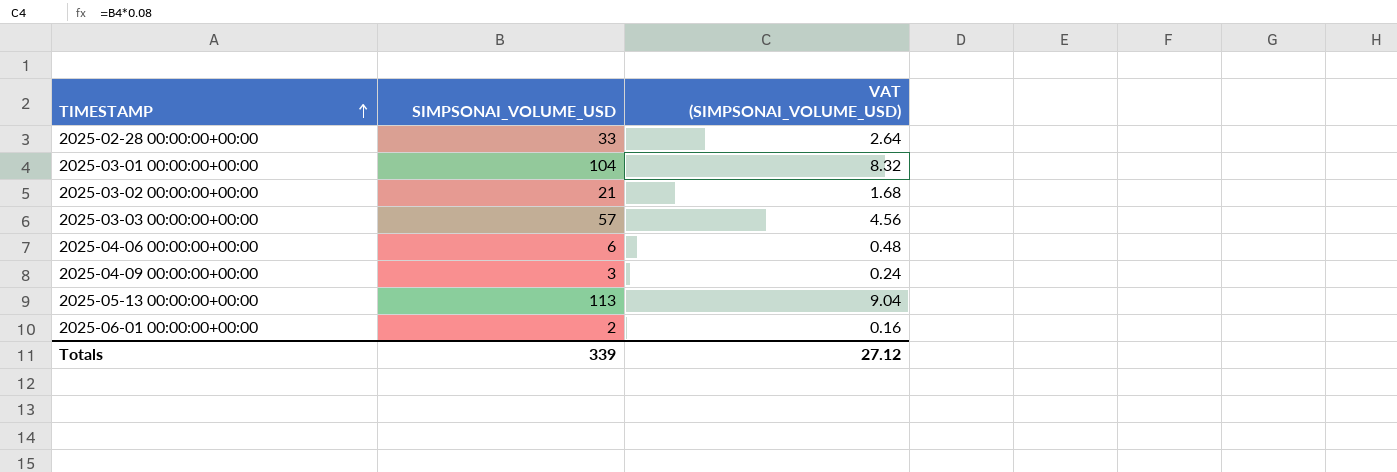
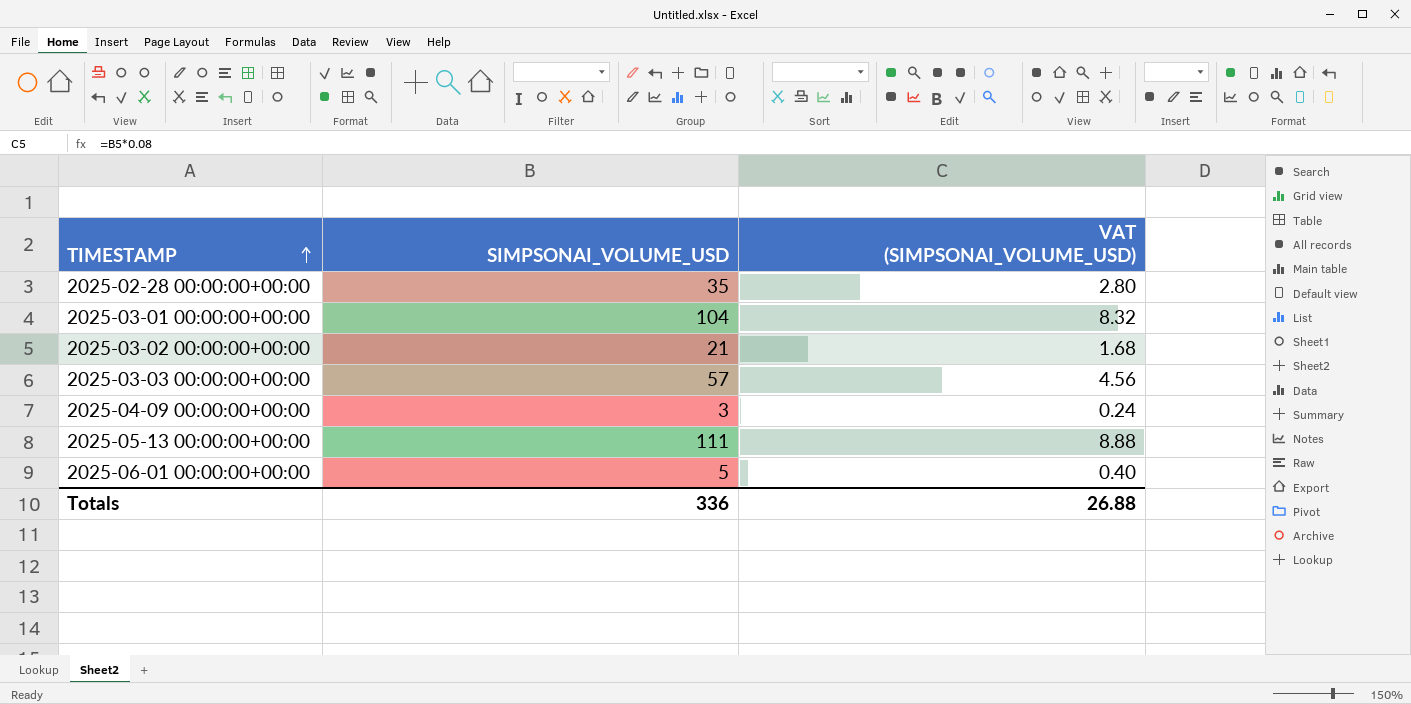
row 2025-04-06 00:00:00+00:00: 6 | 0.48 -> none
2025-02-28 00:00:00+00:00 | SIMPSONAI_VOLUME_USD: 33 -> 35
2025-02-28 00:00:00+00:00 | VAT (SIMPSONAI_VOLUME_USD): 2.64 -> 2.80
2025-05-13 00:00:00+00:00 | SIMPSONAI_VOLUME_USD: 113 -> 111
2025-05-13 00:00:00+00:00 | VAT (SIMPSONAI_VOLUME_USD): 9.04 -> 8.88
2025-06-01 00:00:00+00:00 | SIMPSONAI_VOLUME_USD: 2 -> 5
2025-06-01 00:00:00+00:00 | VAT (SIMPSONAI_VOLUME_USD): 0.16 -> 0.40
Totals | SIMPSONAI_VOLUME_USD: 339 -> 336
Totals | VAT (SIMPSONAI_VOLUME_USD): 27.12 -> 26.88

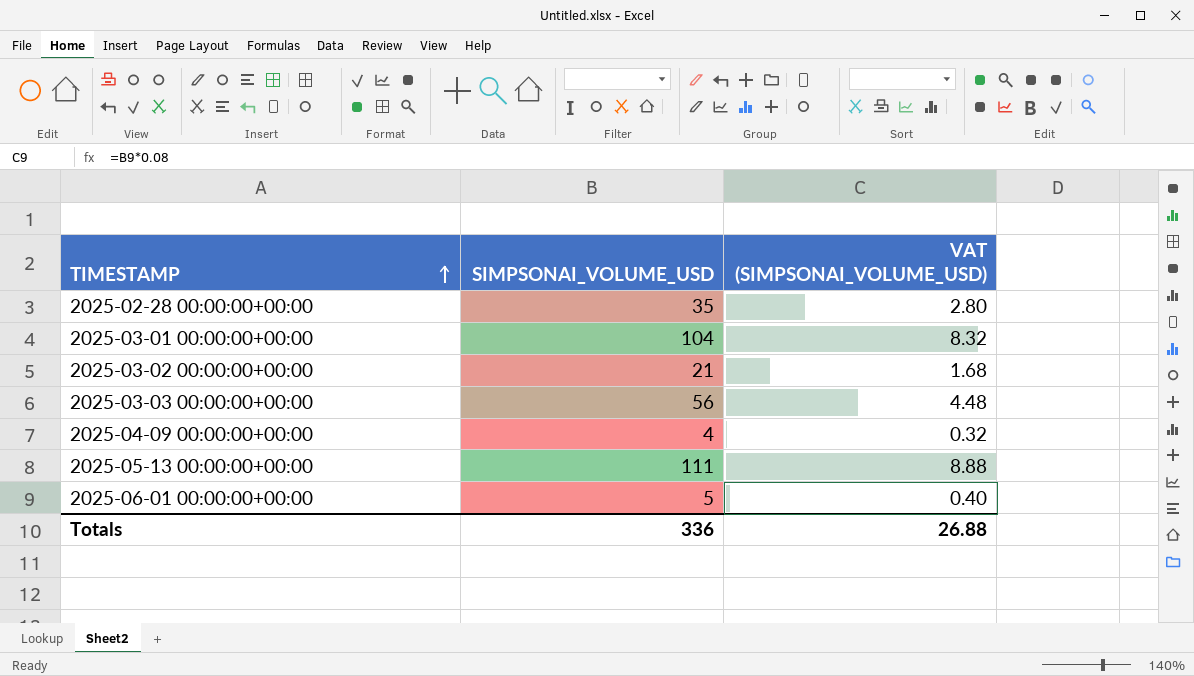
2025-03-03 00:00:00+00:00 | SIMPSONAI_VOLUME_USD: 57 -> 56
2025-03-03 00:00:00+00:00 | VAT (SIMPSONAI_VOLUME_USD): 4.56 -> 4.48
2025-04-09 00:00:00+00:00 | SIMPSONAI_VOLUME_USD: 3 -> 4
2025-04-09 00:00:00+00:00 | VAT (SIMPSONAI_VOLUME_USD): 0.24 -> 0.32

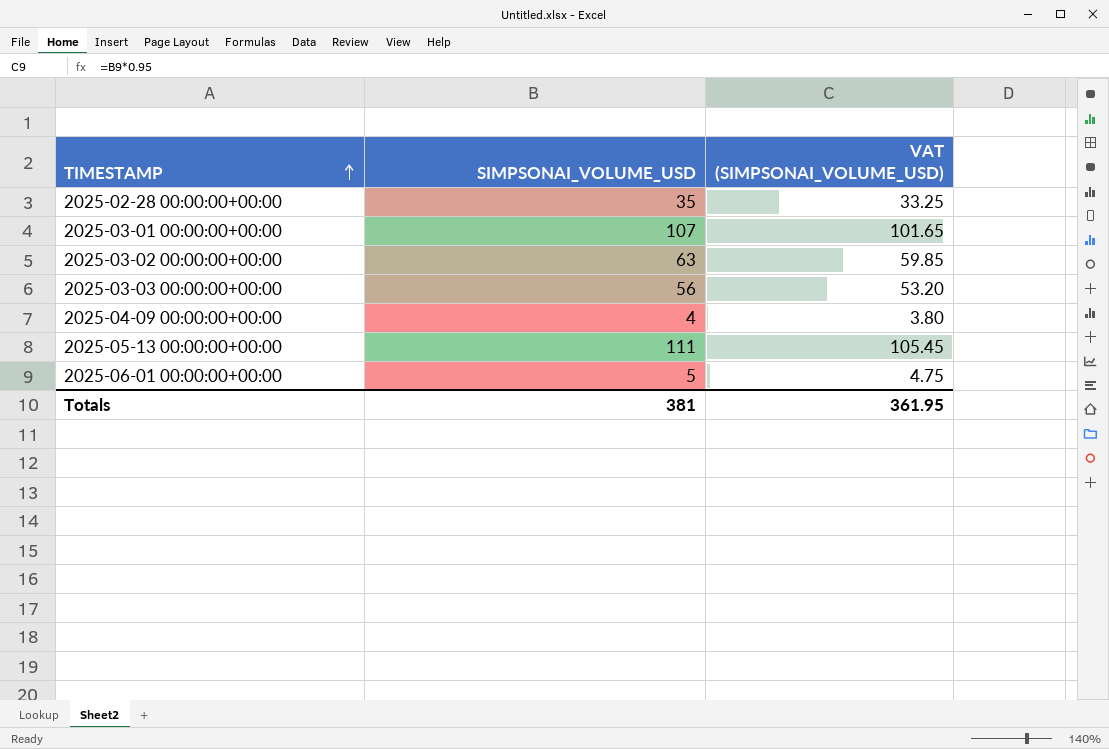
column VAT (SIMPSONAI_VOLUME_USD) | formula: [SIMPSONAI_VOLUME_USD] * 0.08 -> [SIMPSONAI_VOLUME_USD] * 0.95
2025-03-01 00:00:00+00:00 | SIMPSONAI_VOLUME_USD: 104 -> 107
2025-03-02 00:00:00+00:00 | SIMPSONAI_VOLUME_USD: 21 -> 63
Totals | SIMPSONAI_VOLUME_USD: 336 -> 381
Totals | VAT (SIMPSONAI_VOLUME_USD): 26.88 -> 361.95

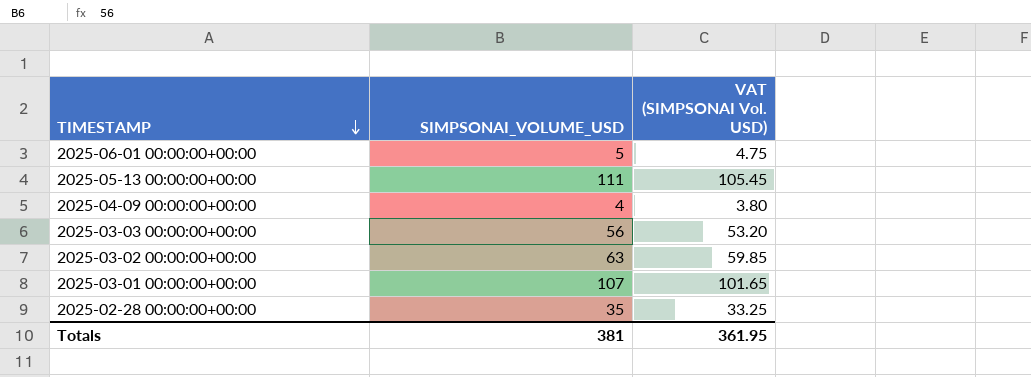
row order: TIMESTAMP ascending -> TIMESTAMP descending
column name: VAT (SIMPSONAI_VOLUME_USD) -> VAT (SIMPSONAI Vol. USD)

